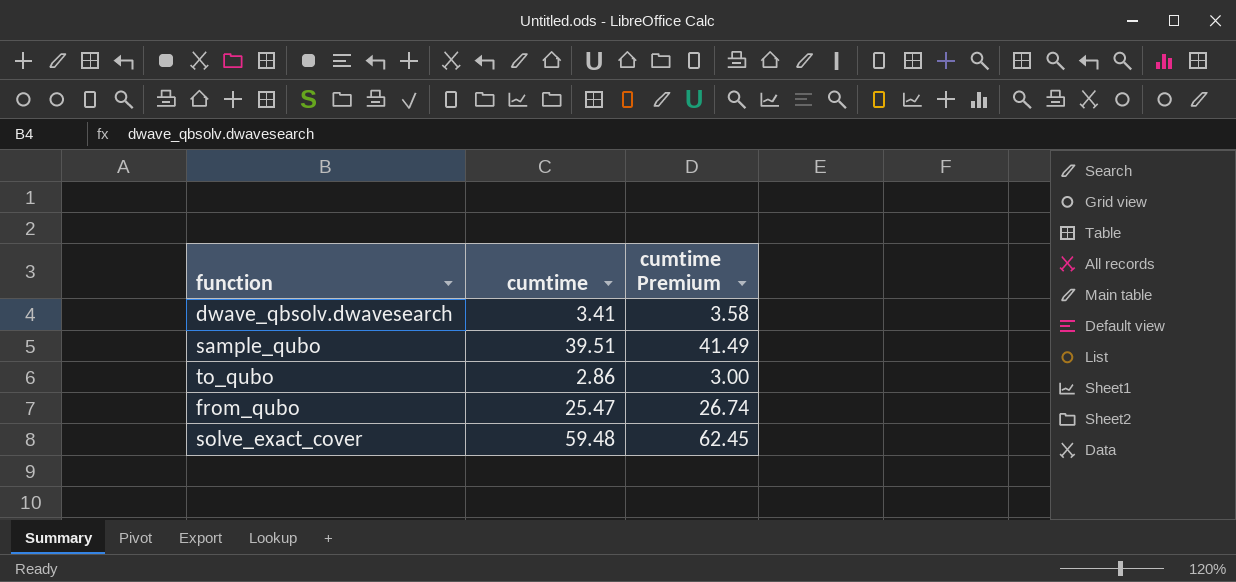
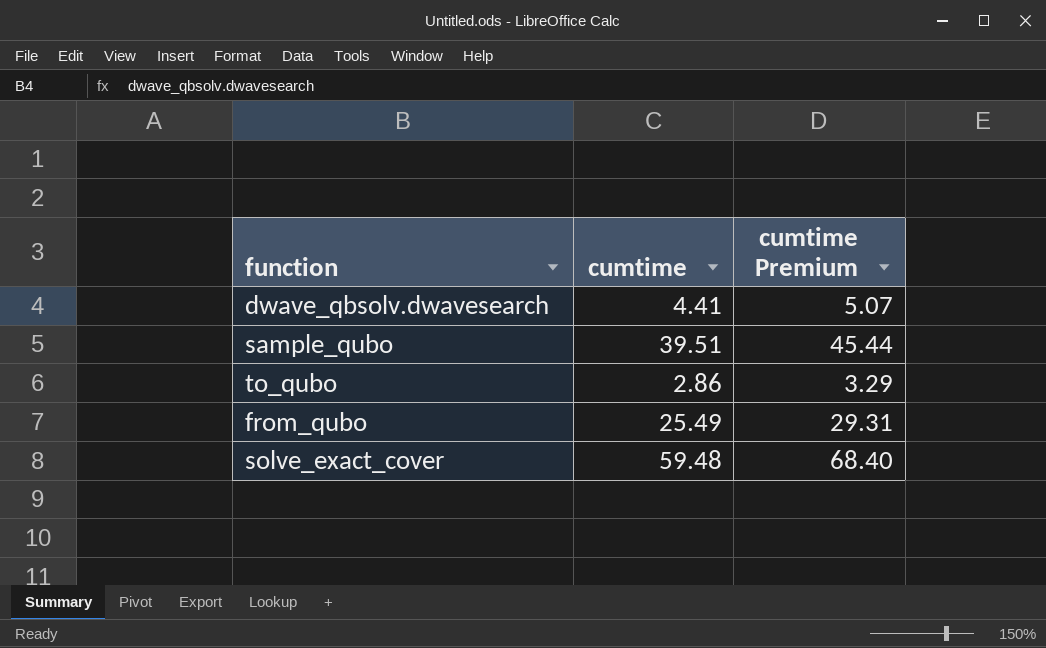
column cumtime Premium | formula: [cumtime] * 1.05 -> [cumtime] * 1.15
dwave_qbsolv.dwavesearch | cumtime: 3.41 -> 4.41
from_qubo | cumtime: 25.47 -> 25.49

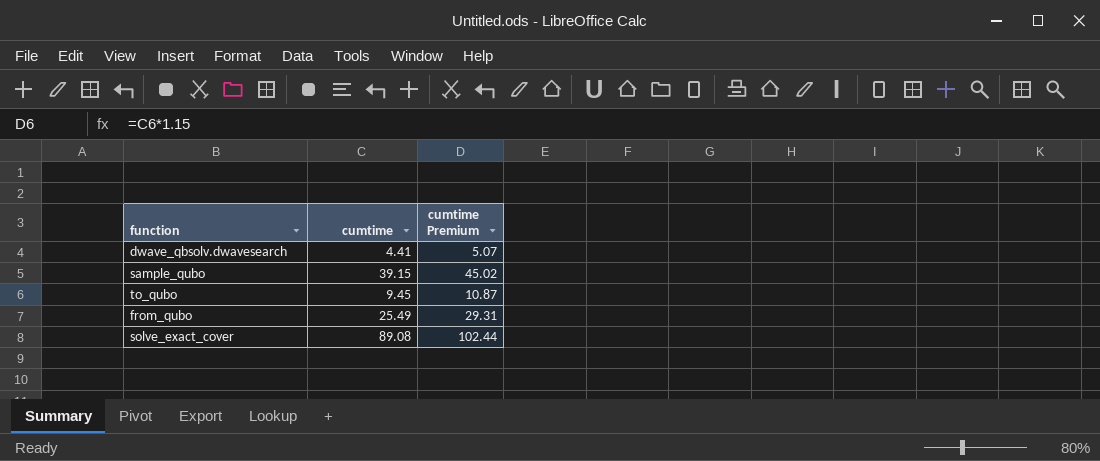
sample_qubo | cumtime: 39.51 -> 39.15
sample_qubo | cumtime Premium: 45.44 -> 45.02
to_qubo | cumtime: 2.86 -> 9.45
to_qubo | cumtime Premium: 3.29 -> 10.87
solve_exact_cover | cumtime: 59.48 -> 89.08
solve_exact_cover | cumtime Premium: 68.40 -> 102.44

